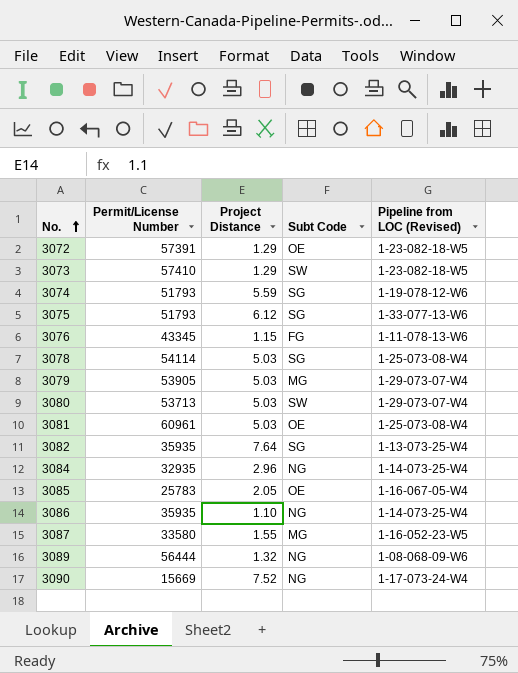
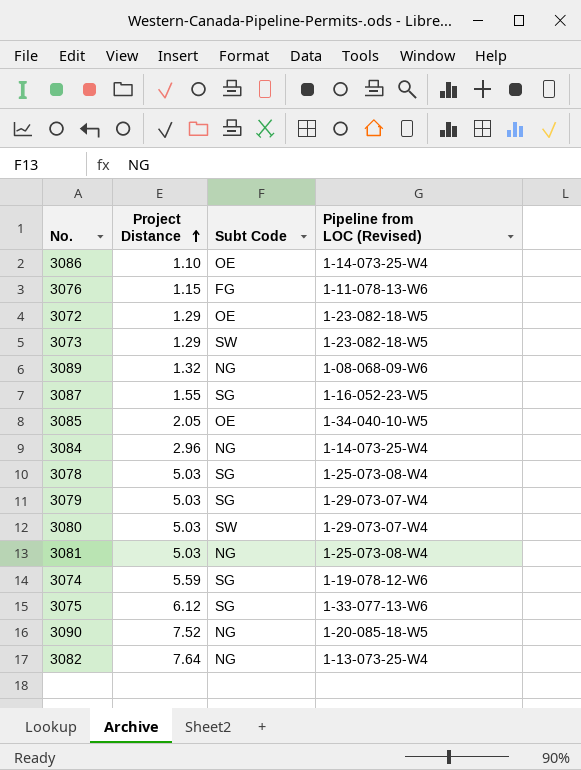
row order: No. ascending -> Project Distance ascending
column Permit/License Number | position: 2 -> none
3086 | Subt Code: NG -> OE
3087 | Subt Code: MG -> SG
3085 | Pipeline from LOC (Revised): 1-16-067-05-W4 -> 1-34-040-10-W5
3079 | Subt Code: MG -> SG
3081 | Subt Code: OE -> NG
3090 | Pipeline from LOC (Revised): 1-17-073-24-W4 -> 1-20-085-18-W5
3082 | Subt Code: SG -> NG

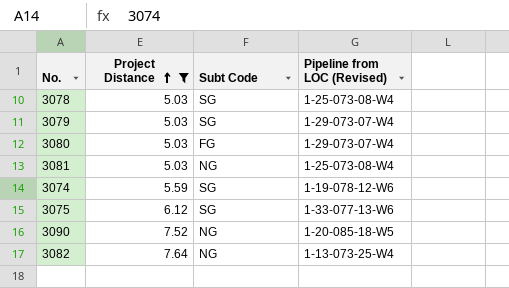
filter: none -> Project Distance >= 5.03
3080 | Subt Code: SW -> FG

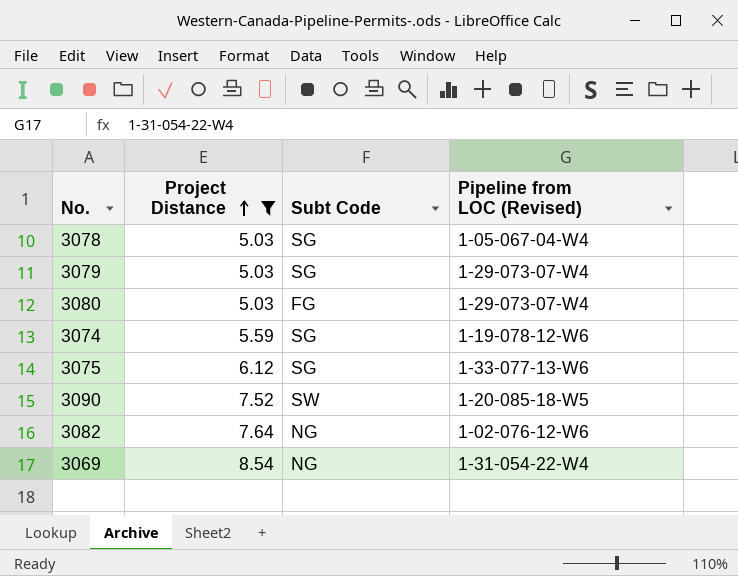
row 3081: 5.03 | NG | 1-25-073-08-W4 -> none
3078 | Pipeline from LOC (Revised): 1-25-073-08-W4 -> 1-05-067-04-W4
3090 | Subt Code: NG -> SW
3082 | Pipeline from LOC (Revised): 1-13-073-25-W4 -> 1-02-076-12-W6
row 3069: none -> 8.54 | NG | 1-31-054-22-W4

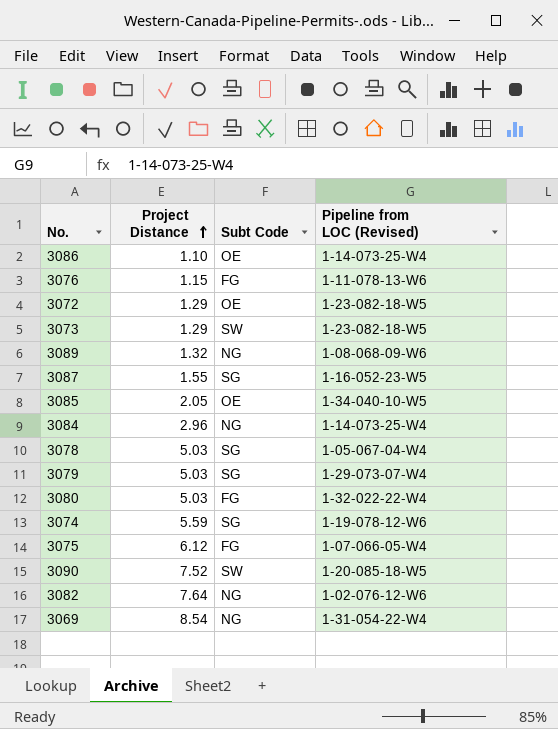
filter: Project Distance >= 5.03 -> none
3080 | Pipeline from LOC (Revised): 1-29-073-07-W4 -> 1-32-022-22-W4
3075 | Subt Code: SG -> FG
3075 | Pipeline from LOC (Revised): 1-33-077-13-W6 -> 1-07-066-05-W4

